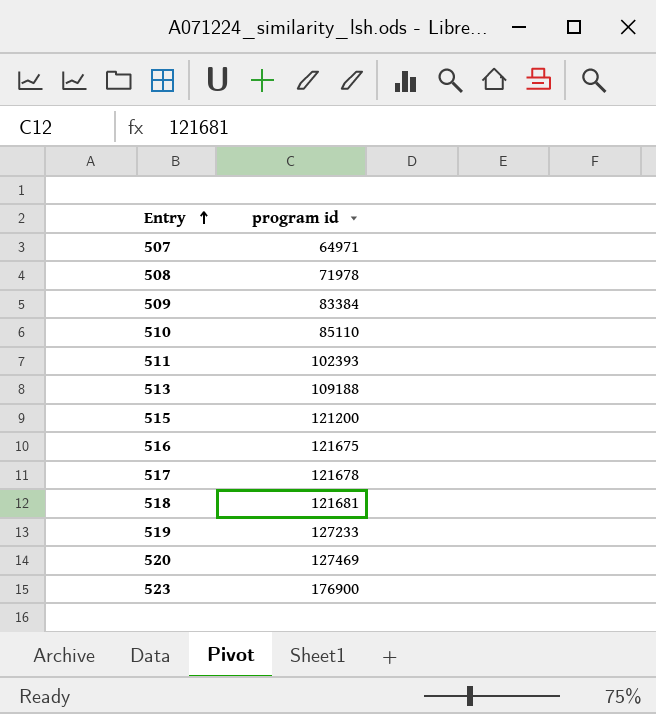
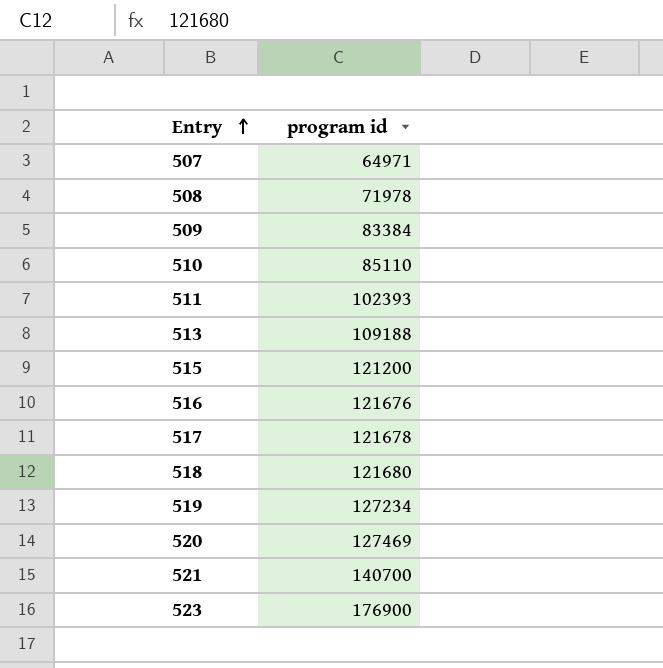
516 | program id: 121675 -> 121676
518 | program id: 121681 -> 121680
519 | program id: 127233 -> 127234
row 521: none -> 140700

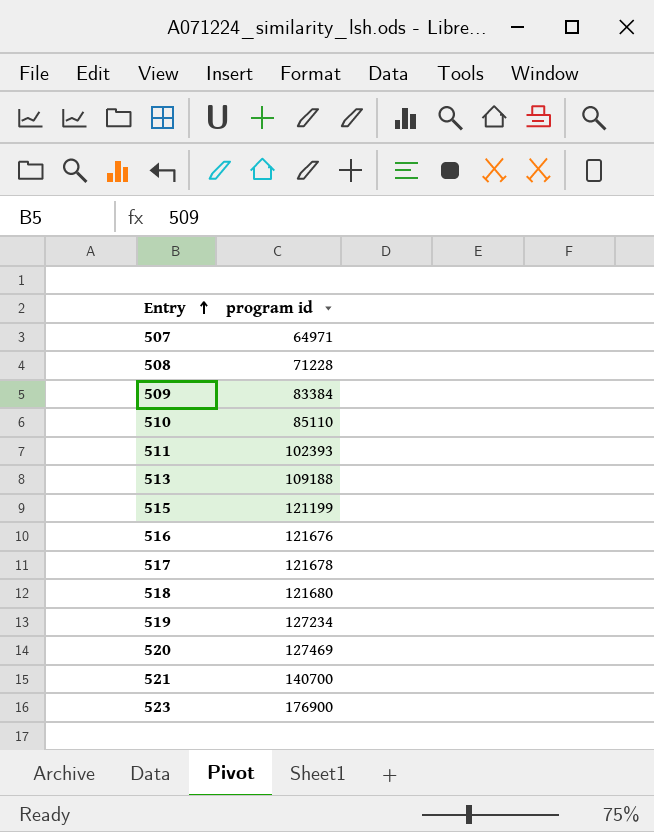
508 | program id: 71978 -> 71228
515 | program id: 121200 -> 121199

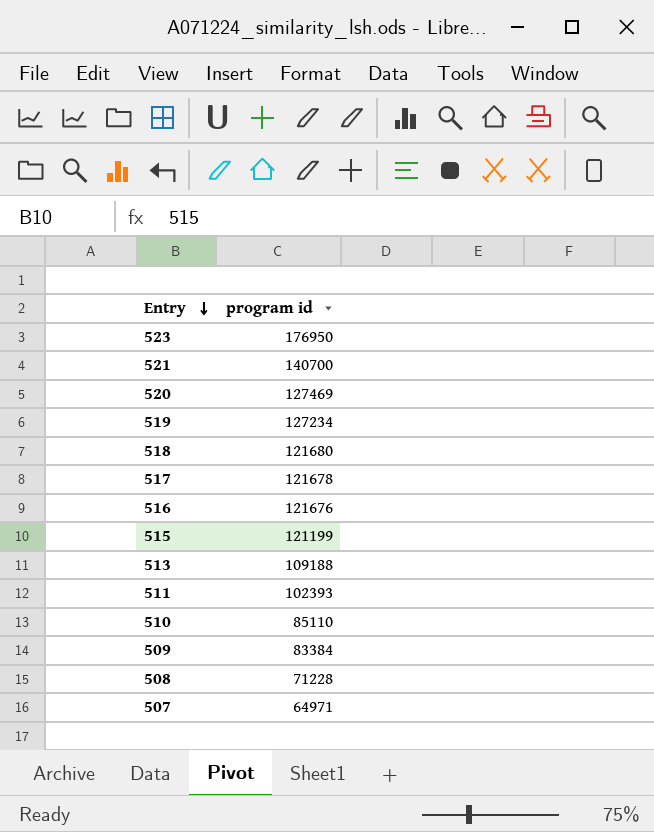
row order: Entry ascending -> Entry descending
523 | program id: 176900 -> 176950

